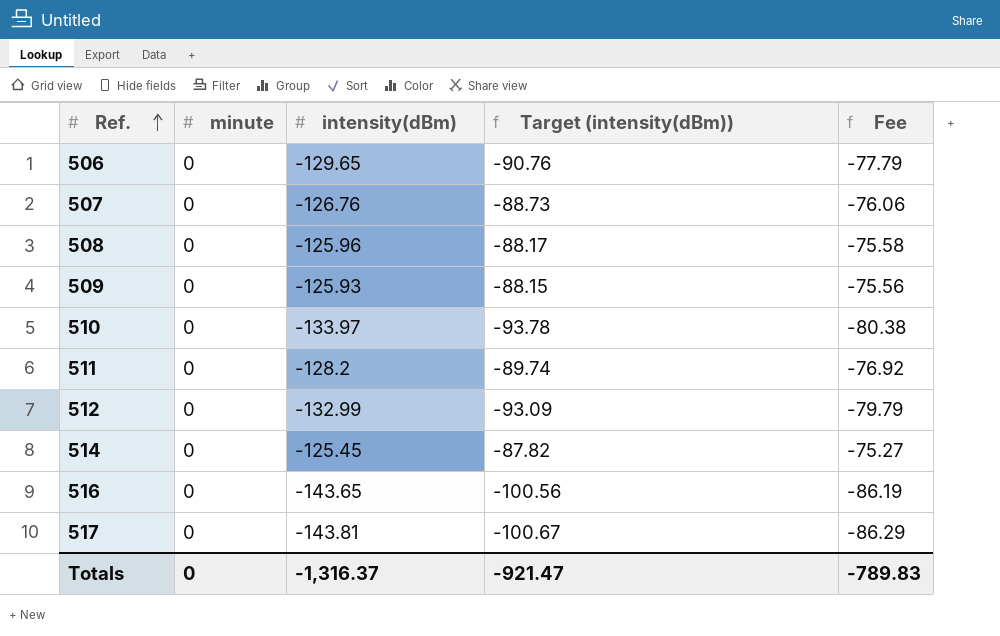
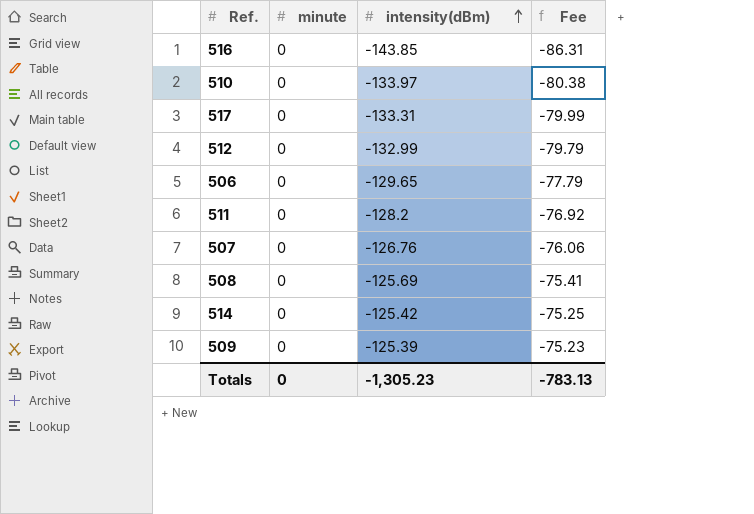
row order: Ref. ascending -> intensity(dBm) ascending
column Target (intensity(dBm)) | formula: [intensity(dBm)] * 0.7 -> none
516 | intensity(dBm): -143.65 -> -143.85
516 | Fee: -86.19 -> -86.31
517 | intensity(dBm): -143.81 -> -133.31
517 | Fee: -86.29 -> -79.99
508 | intensity(dBm): -125.96 -> -125.69
508 | Fee: -75.58 -> -75.41
514 | intensity(dBm): -125.45 -> -125.42
514 | Fee: -75.27 -> -75.25
509 | intensity(dBm): -125.93 -> -125.39
509 | Fee: -75.56 -> -75.23
Totals | intensity(dBm): -1,316.37 -> -1,305.23
Totals | Fee: -789.83 -> -783.13

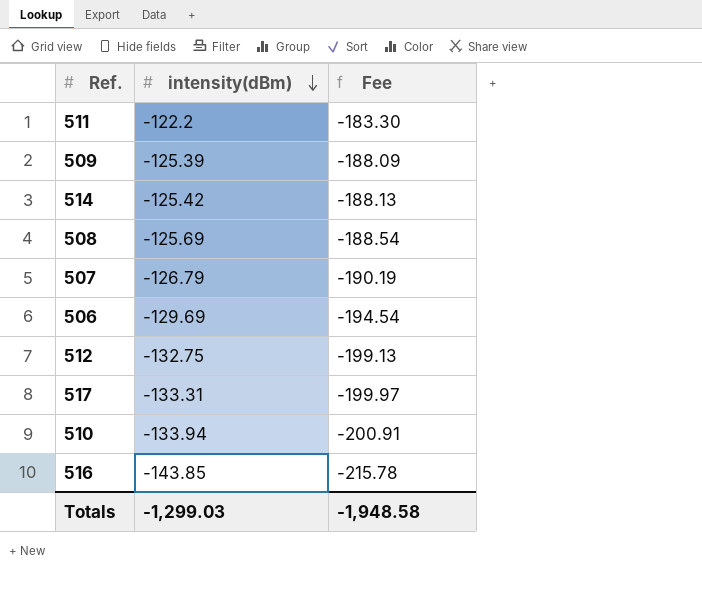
row order: intensity(dBm) ascending -> intensity(dBm) descending
column minute | position: 2 -> none
column Fee | formula: [intensity(dBm)] * 0.6 -> [intensity(dBm)] * 1.5
511 | intensity(dBm): -128.2 -> -122.2
507 | intensity(dBm): -126.76 -> -126.79
506 | intensity(dBm): -129.65 -> -129.69
512 | intensity(dBm): -132.99 -> -132.75
510 | intensity(dBm): -133.97 -> -133.94
Totals | intensity(dBm): -1,305.23 -> -1,299.03
Totals | Fee: -783.13 -> -1,948.58

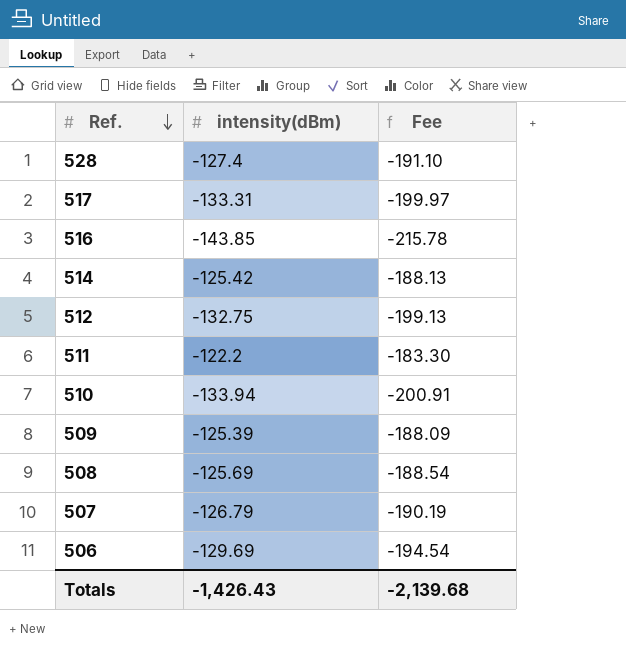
row order: intensity(dBm) descending -> Ref. descending
row 528: none -> -127.4 | -191.10
Totals | intensity(dBm): -1,299.03 -> -1,426.43
Totals | Fee: -1,948.58 -> -2,139.68

